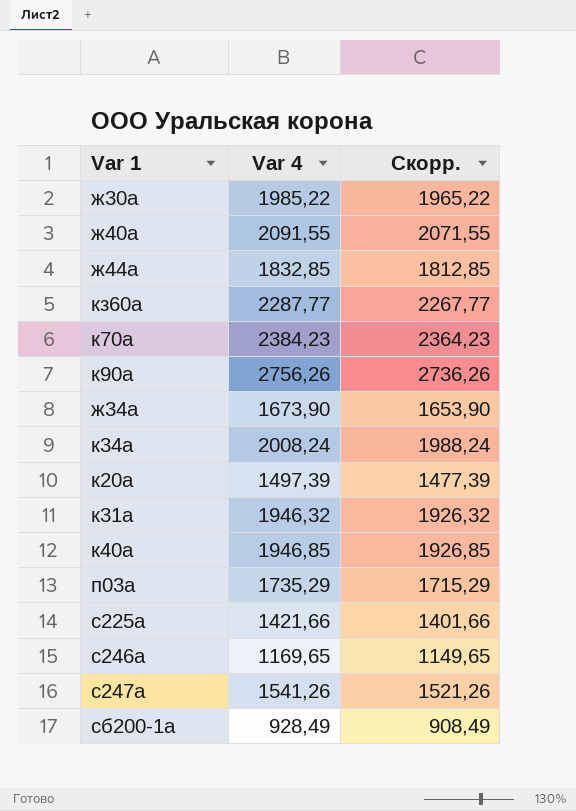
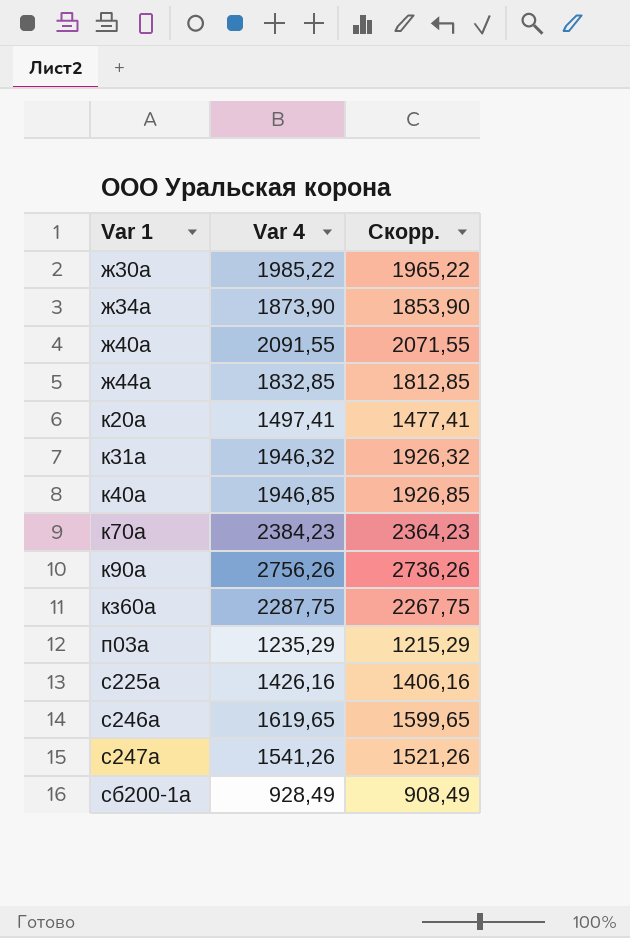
row order: none -> Var 1 ascending
row к34а: 2008,24 | 1988,24 -> none
ж34а | Var 4: 1673,90 -> 1873,90
ж34а | Скорр.: 1653,90 -> 1853,90
к20а | Var 4: 1497,39 -> 1497,41
к20а | Скорр.: 1477,39 -> 1477,41
кз60а | Var 4: 2287,77 -> 2287,75
кз60а | Скорр.: 2267,77 -> 2267,75
п03а | Var 4: 1735,29 -> 1235,29
п03а | Скорр.: 1715,29 -> 1215,29
с225а | Var 4: 1421,66 -> 1426,16
с225а | Скорр.: 1401,66 -> 1406,16
с246а | Var 4: 1169,65 -> 1619,65
с246а | Скорр.: 1149,65 -> 1599,65

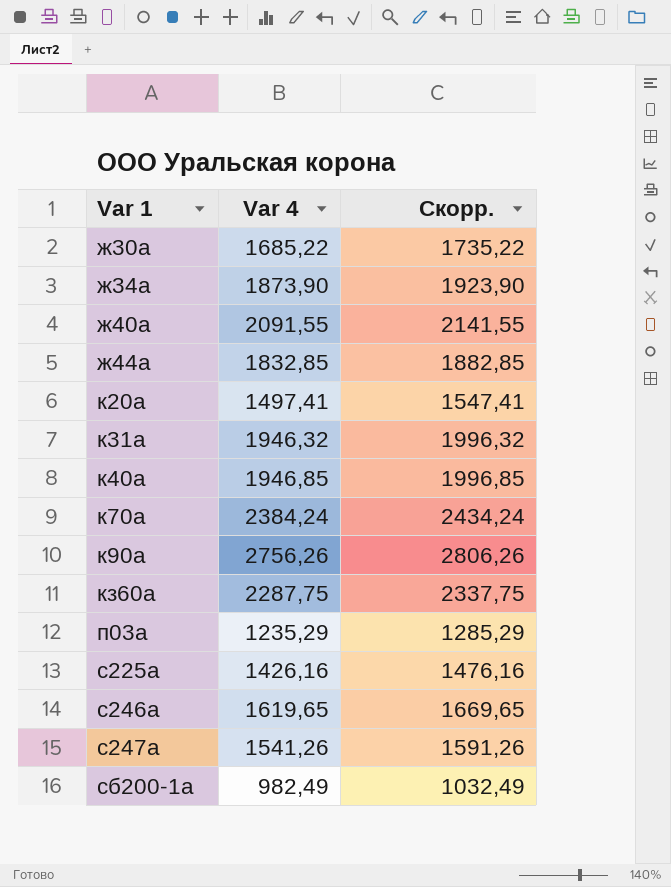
column Скорр. | formula: [Var 4] - 20 -> [Var 4] + 50
ж30а | Var 4: 1985,22 -> 1685,22
к70а | Var 4: 2384,23 -> 2384,24
сб200-1а | Var 4: 928,49 -> 982,49

